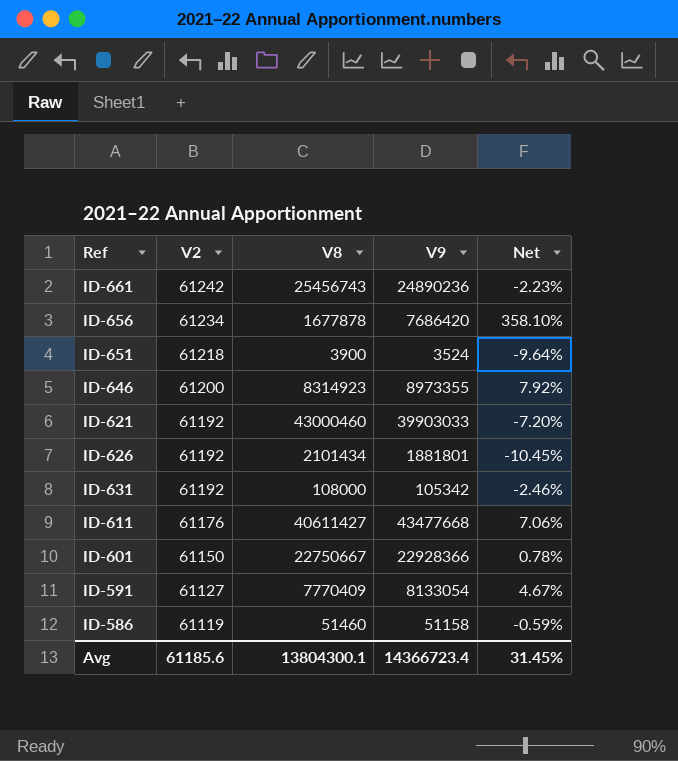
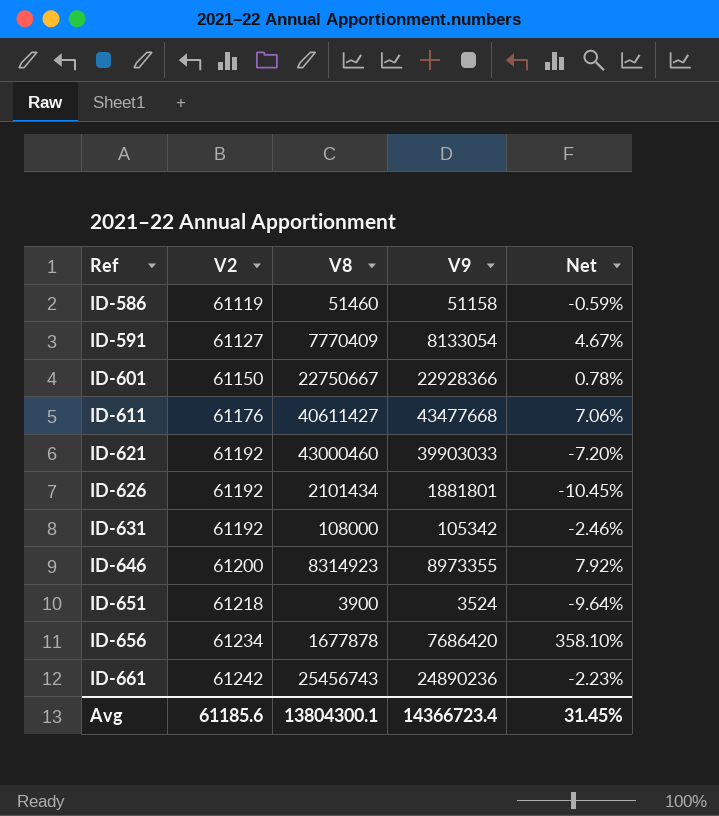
row order: V2 descending -> Ref ascending

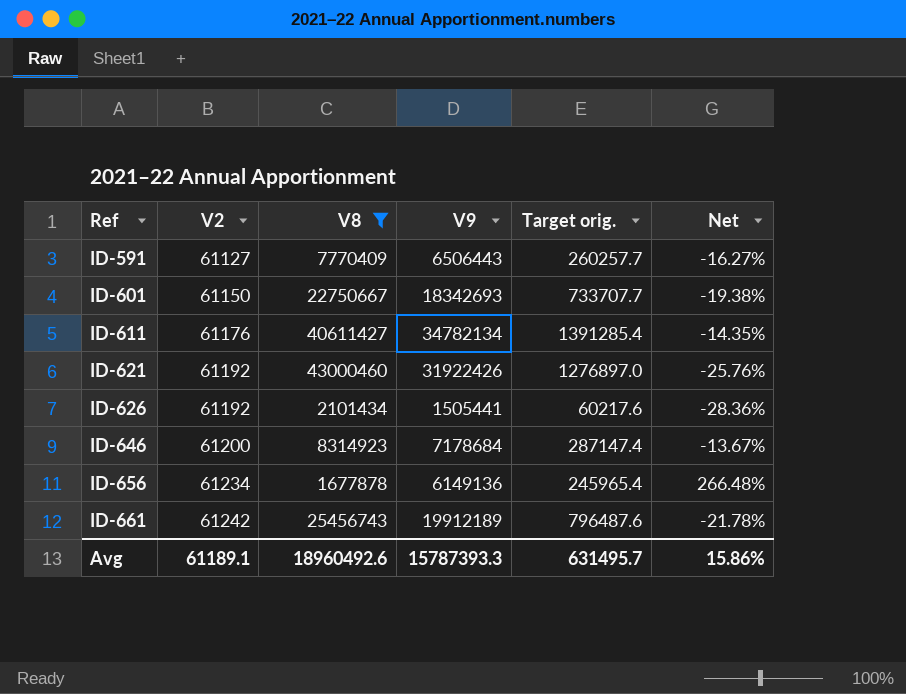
filter: none -> V8 >= 1677878
column Target orig. | formula: none -> [V9] * 0.04
ID-591 | V9: 8133054 -> 6506443
ID-591 | Net: 4.67% -> -16.27%
ID-601 | V9: 22928366 -> 18342693
ID-601 | Net: 0.78% -> -19.38%
ID-611 | V9: 43477668 -> 34782134
ID-611 | Net: 7.06% -> -14.35%
ID-621 | V9: 39903033 -> 31922426
ID-621 | Net: -7.20% -> -25.76%
ID-626 | V9: 1881801 -> 1505441
ID-626 | Net: -10.45% -> -28.36%
ID-646 | V9: 8973355 -> 7178684
ID-646 | Net: 7.92% -> -13.67%
ID-656 | V9: 7686420 -> 6149136
ID-656 | Net: 358.10% -> 266.48%
ID-661 | V9: 24890236 -> 19912189
ID-661 | Net: -2.23% -> -21.78%
Avg | V2: 61185.6 -> 61189.1
Avg | V8: 13804300.1 -> 18960492.6
Avg | V9: 14366723.4 -> 15787393.3
Avg | Net: 31.45% -> 15.86%

